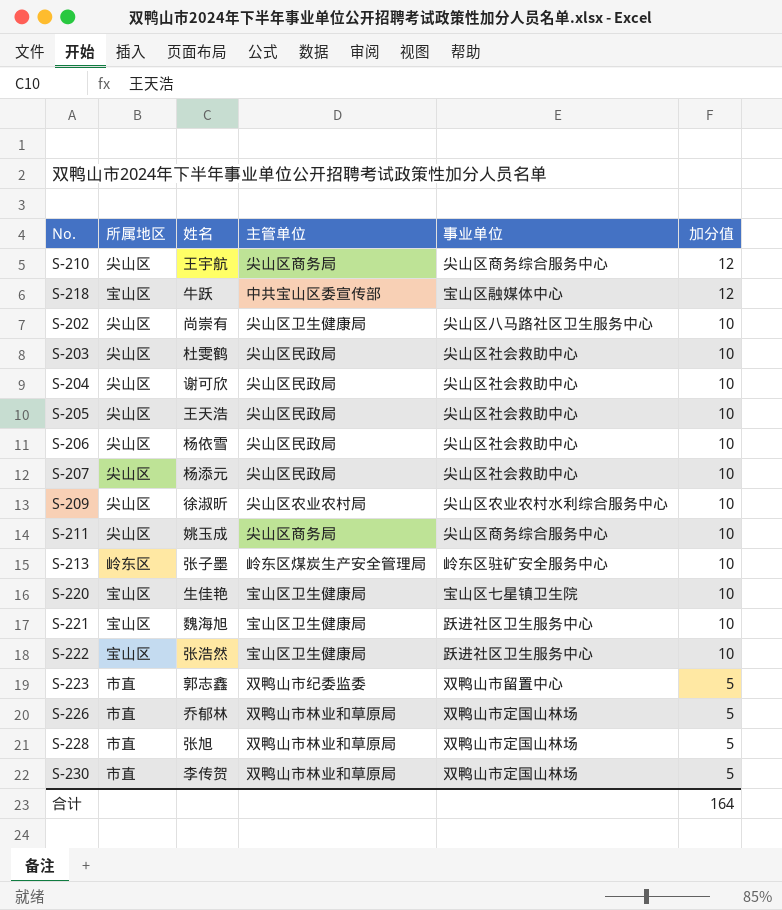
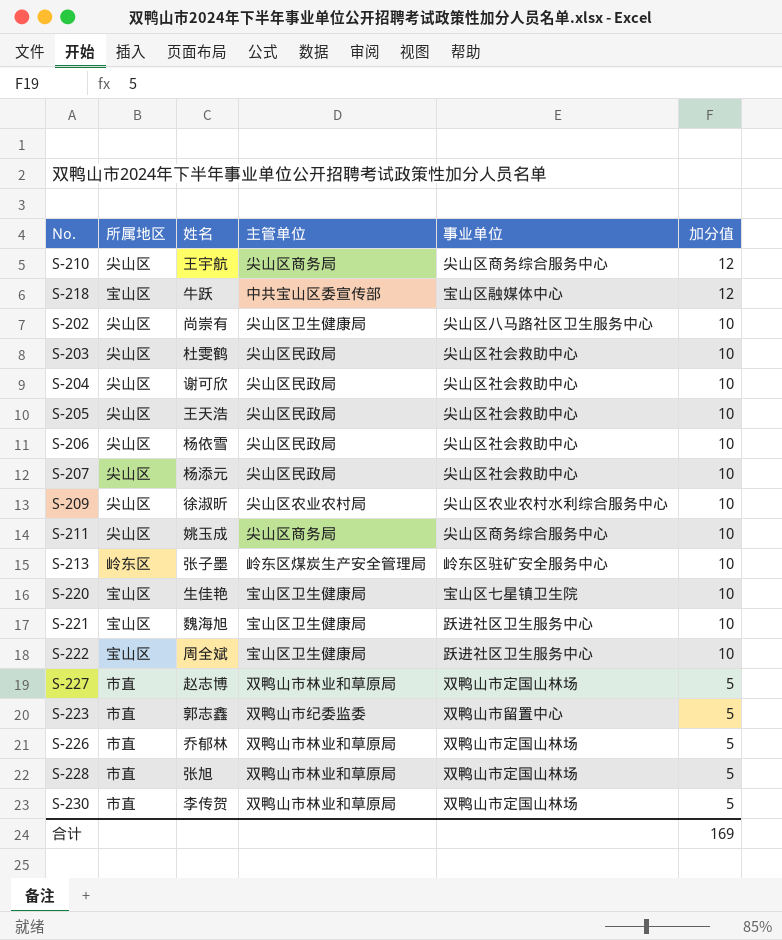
S-222 | 姓名: 张浩然 -> 周全斌
row S-227: none -> 市直 | 赵志博 | 双鸭山市林业和草原局 | 双鸭山市定国山林场 | 5
合计 | 加分值: 164 -> 169

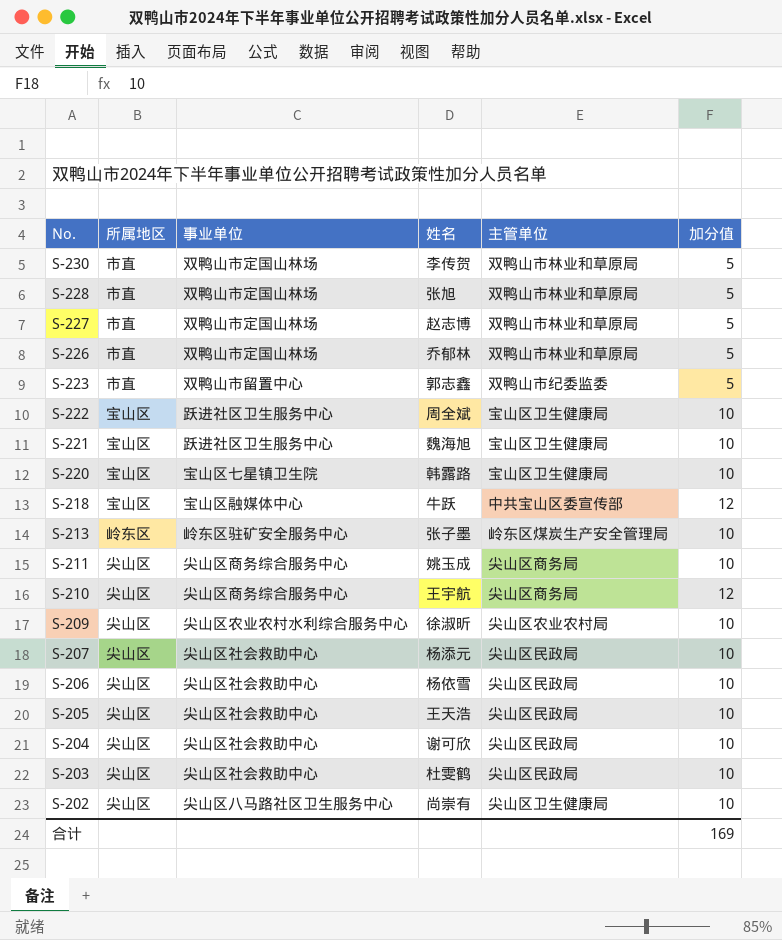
row order: 加分值 descending -> No. descending
column 事业单位 | position: 5 -> 3
S-220 | 姓名: 生佳艳 -> 韩露路

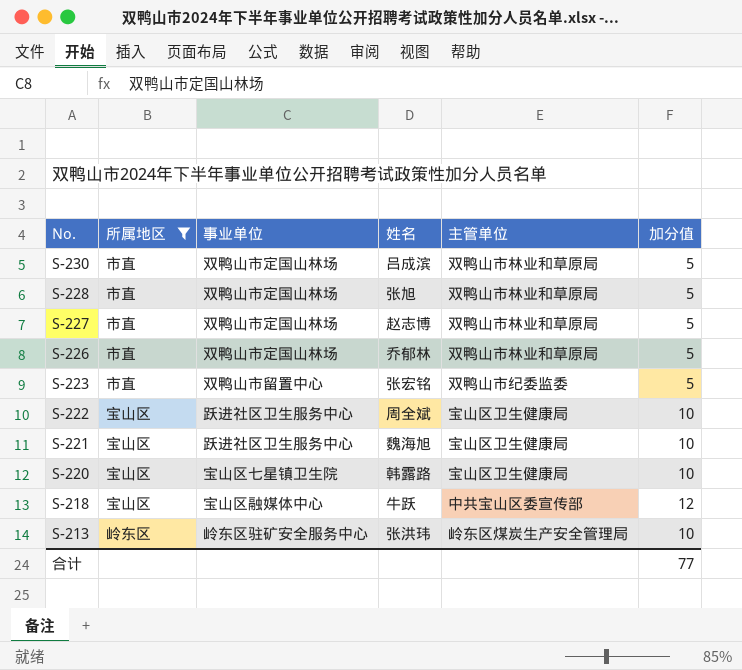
filter: none -> 所属地区 != 尖山区
S-230 | 姓名: 李传贺 -> 吕成滨
S-223 | 姓名: 郭志鑫 -> 张宏铭
S-213 | 姓名: 张子墨 -> 张洪玮
合计 | 加分值: 169 -> 77

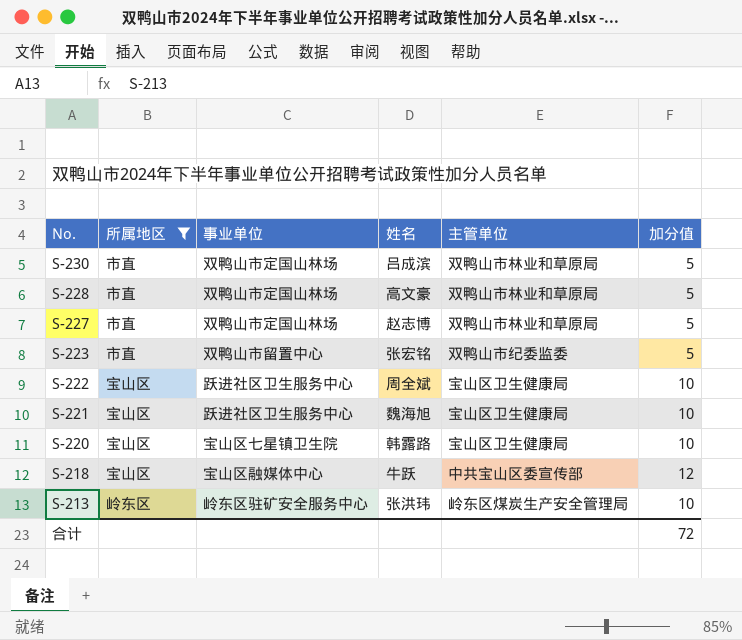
row S-226: 市直 | 双鸭山市定国山林场 | 乔郁林 | 双鸭山市林业和草原局 | 5 -> none
S-228 | 姓名: 张旭 -> 高文豪
合计 | 加分值: 77 -> 72

